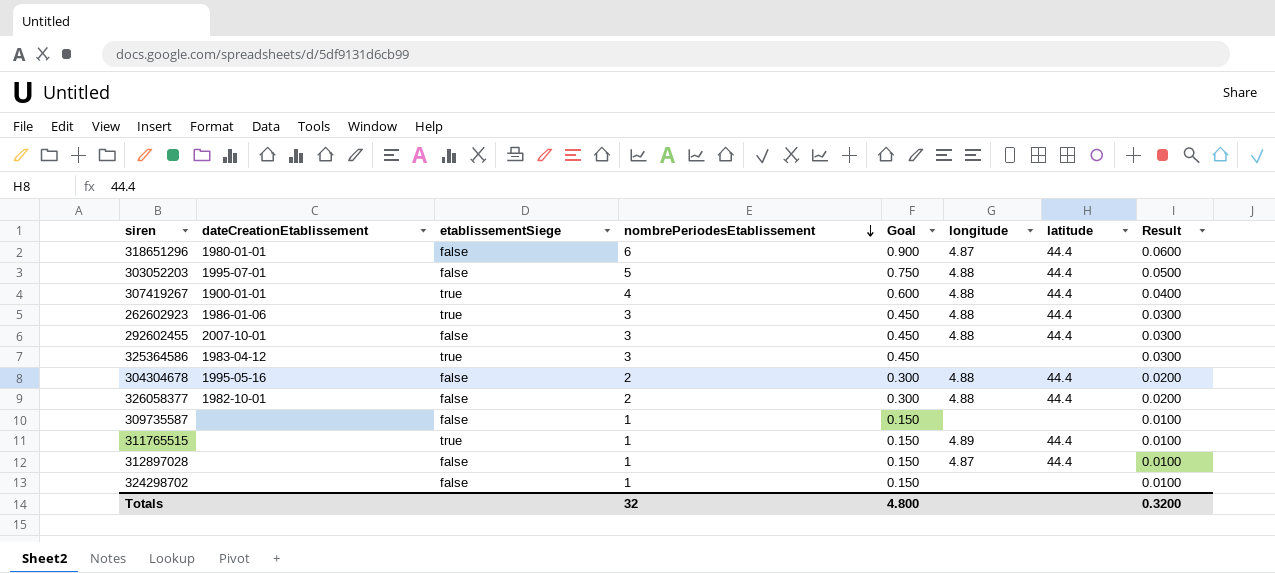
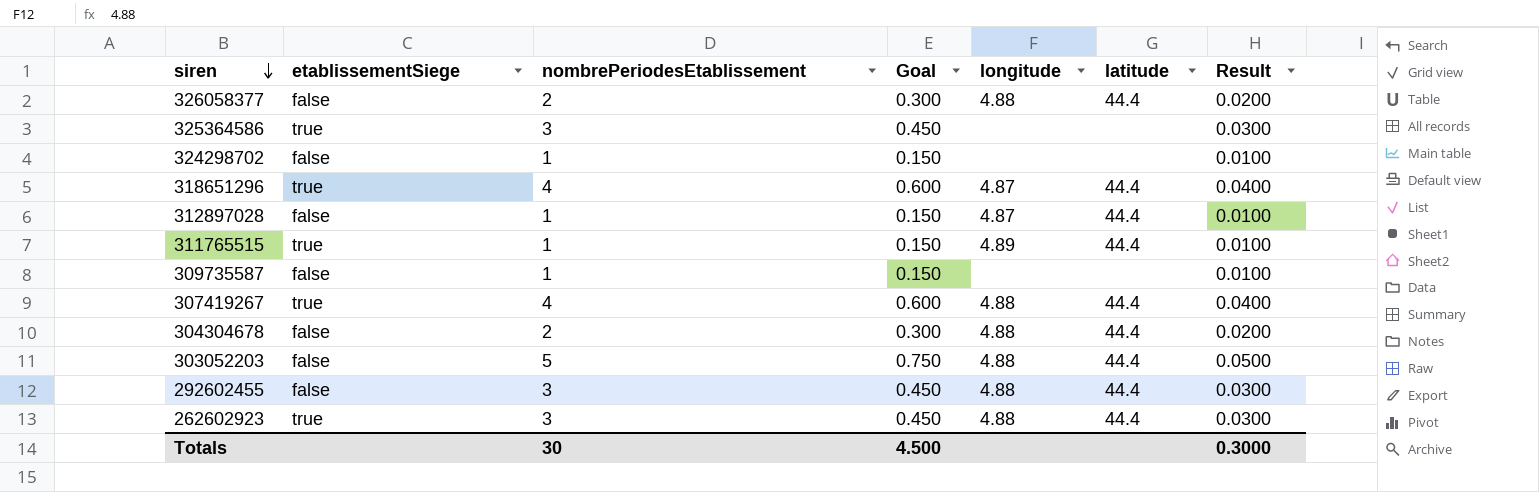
row order: nombrePeriodesEtablissement descending -> siren descending
column dateCreationEtablissement | position: 2 -> none
318651296 | etablissementSiege: false -> true
318651296 | nombrePeriodesEtablissement: 6 -> 4
318651296 | Goal: 0.900 -> 0.600
318651296 | Result: 0.0600 -> 0.0400
Totals | nombrePeriodesEtablissement: 32 -> 30
Totals | Goal: 4.800 -> 4.500
Totals | Result: 0.3200 -> 0.3000

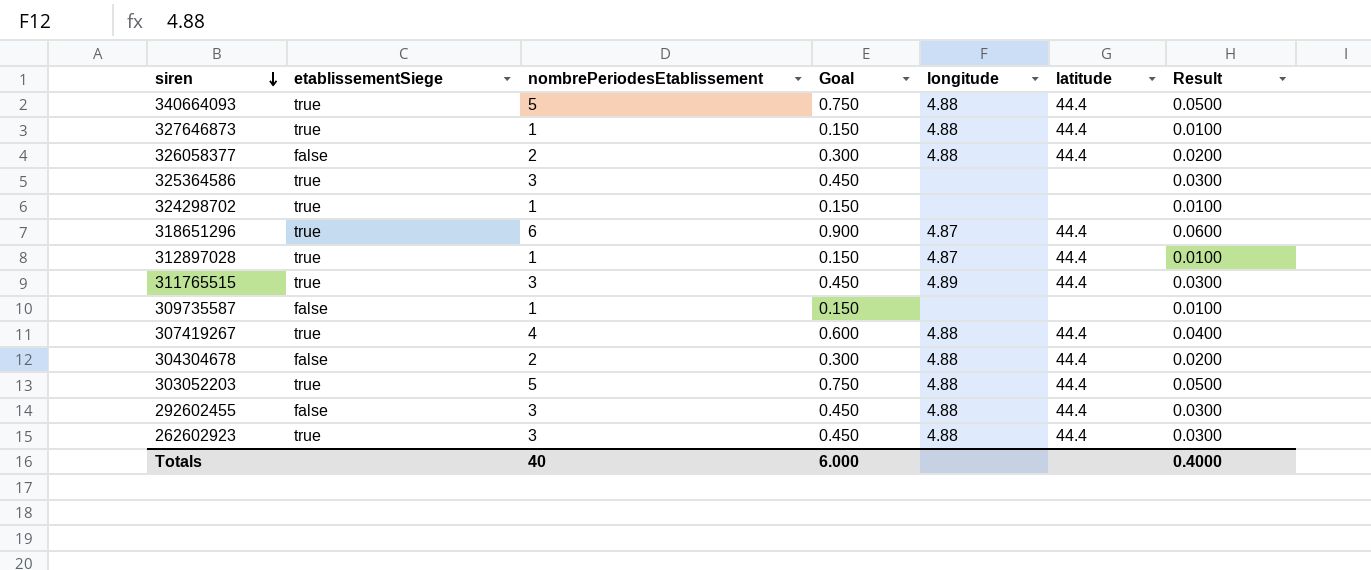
row 340664093: none -> true | 5 | 0.750 | 4.88 | 44.4 | 0.0500
row 327646873: none -> true | 1 | 0.150 | 4.88 | 44.4 | 0.0100
324298702 | etablissementSiege: false -> true
318651296 | nombrePeriodesEtablissement: 4 -> 6
318651296 | Goal: 0.600 -> 0.900
318651296 | Result: 0.0400 -> 0.0600
312897028 | etablissementSiege: false -> true
311765515 | nombrePeriodesEtablissement: 1 -> 3
311765515 | Goal: 0.150 -> 0.450
311765515 | Result: 0.0100 -> 0.0300
303052203 | etablissementSiege: false -> true
Totals | nombrePeriodesEtablissement: 30 -> 40
Totals | Goal: 4.500 -> 6.000
Totals | Result: 0.3000 -> 0.4000

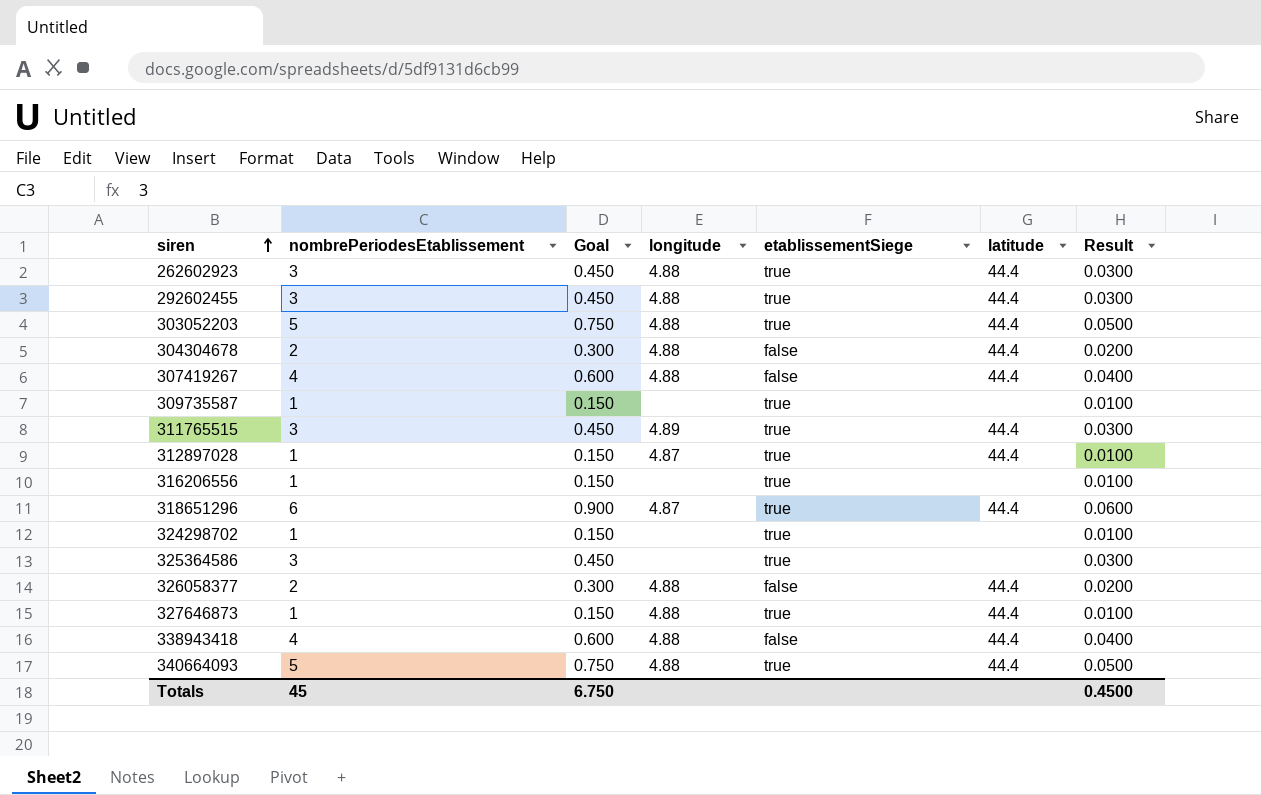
row order: siren descending -> siren ascending
column etablissementSiege | position: 2 -> 5
292602455 | etablissementSiege: false -> true
307419267 | etablissementSiege: true -> false
309735587 | etablissementSiege: false -> true
row 316206556: none -> 1 | 0.150 | none | true | none | 0.0100
row 338943418: none -> 4 | 0.600 | 4.88 | false | 44.4 | 0.0400
Totals | nombrePeriodesEtablissement: 40 -> 45
Totals | Goal: 6.000 -> 6.750
Totals | Result: 0.4000 -> 0.4500

